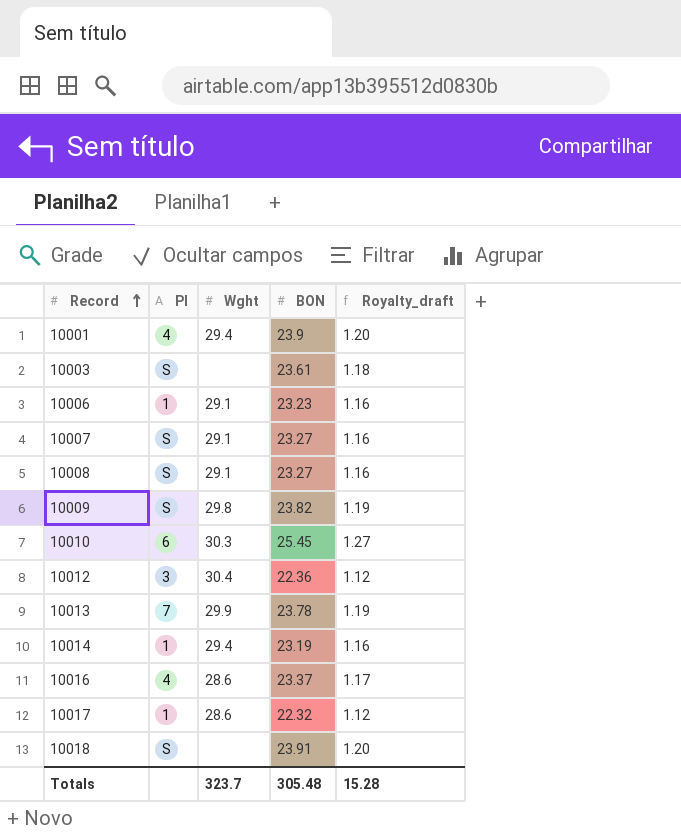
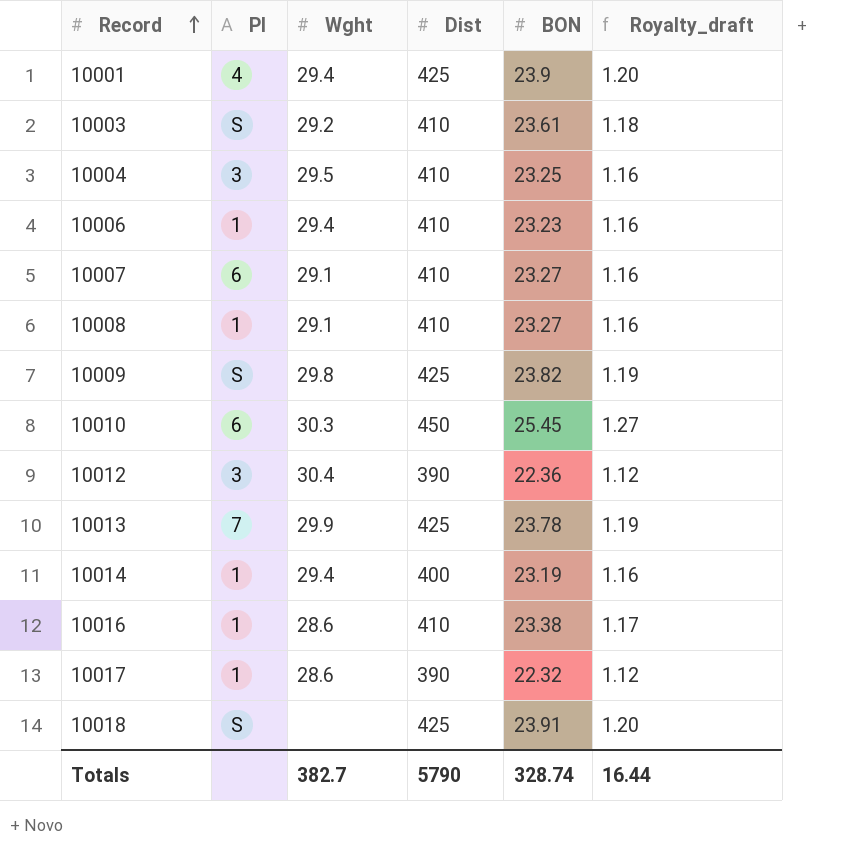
column Dist | position: none -> 4
10003 | Wght: none -> 29.2
row 10004: none -> 3 | 29.5 | 410 | 23.25 | 1.16
10006 | Wght: 29.1 -> 29.4
10007 | Pl: S -> 6
10008 | Pl: S -> 1
10016 | Pl: 4 -> 1
10016 | BON: 23.37 -> 23.38
Totals | Wght: 323.7 -> 382.7
Totals | BON: 305.48 -> 328.74
Totals | Royalty_draft: 15.28 -> 16.44

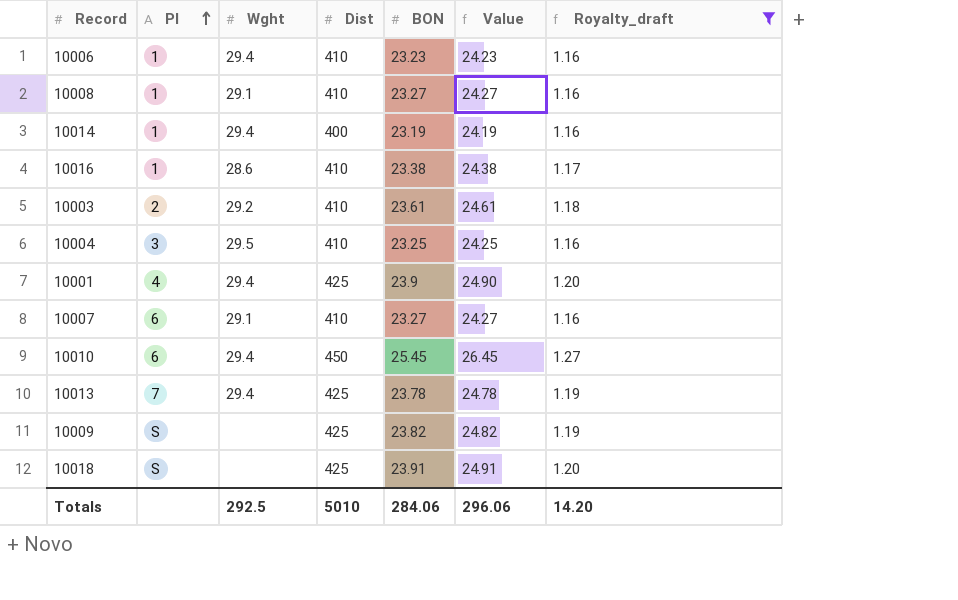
filter: none -> Royalty_draft != 1.12
row order: Record ascending -> Pl ascending
column Value | formula: none -> [BON] + 1
10003 | Pl: S -> 2
10010 | Wght: 30.3 -> 29.4
10013 | Wght: 29.9 -> 29.4
10009 | Wght: 29.8 -> none
Totals | Wght: 382.7 -> 292.5
Totals | Dist: 5790 -> 5010
Totals | BON: 328.74 -> 284.06
Totals | Royalty_draft: 16.44 -> 14.20

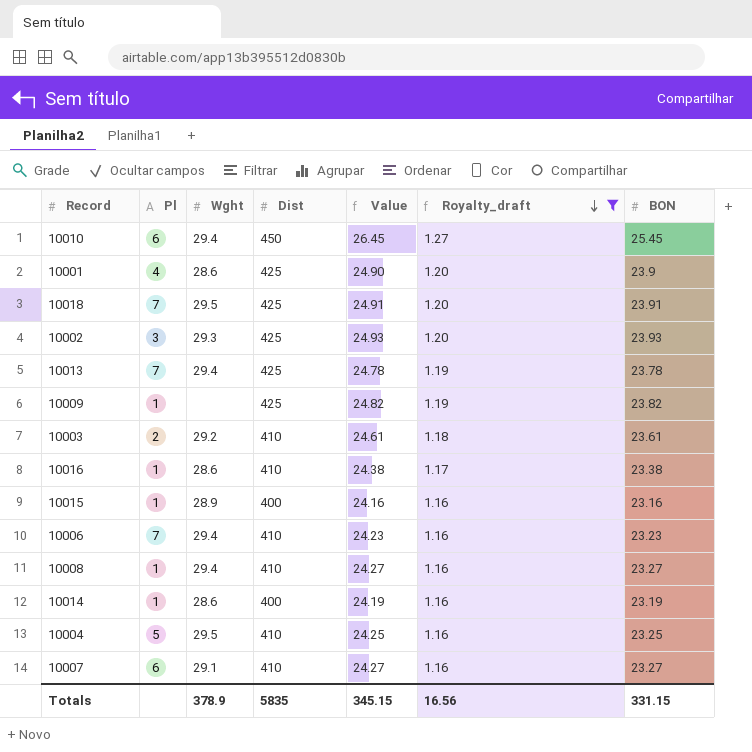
row order: Pl ascending -> Royalty_draft descending
column BON | position: 5 -> 7
10001 | Wght: 29.4 -> 28.6
10018 | Pl: S -> 7
10018 | Wght: none -> 29.5
row 10002: none -> 3 | 29.3 | 425 | 24.93 | 1.20 | 23.93
10009 | Pl: S -> 1
row 10015: none -> 1 | 28.9 | 400 | 24.16 | 1.16 | 23.16
10006 | Pl: 1 -> 7
10008 | Wght: 29.1 -> 29.4
10014 | Wght: 29.4 -> 28.6
10004 | Pl: 3 -> 5
Totals | Wght: 292.5 -> 378.9
Totals | Dist: 5010 -> 5835
Totals | Value: 296.06 -> 345.15
Totals | Royalty_draft: 14.20 -> 16.56
Totals | BON: 284.06 -> 331.15

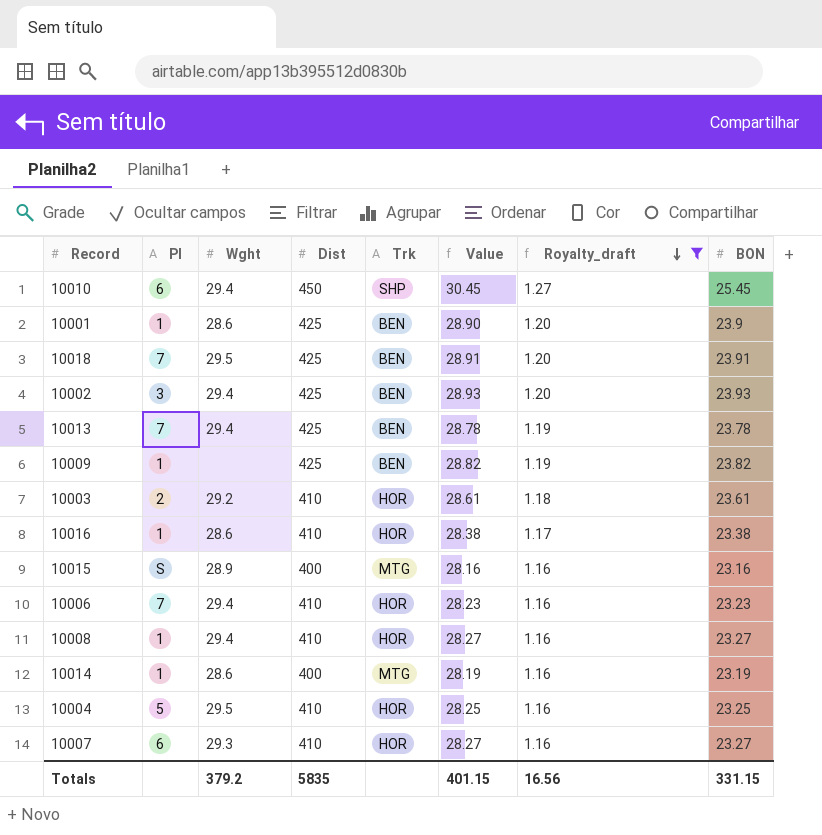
column Trk | position: none -> 5
column Value | formula: [BON] + 1 -> [BON] + 5
10001 | Pl: 4 -> 1
10002 | Wght: 29.3 -> 29.4
10015 | Pl: 1 -> S
10007 | Wght: 29.1 -> 29.3
Totals | Wght: 378.9 -> 379.2
Totals | Value: 345.15 -> 401.15

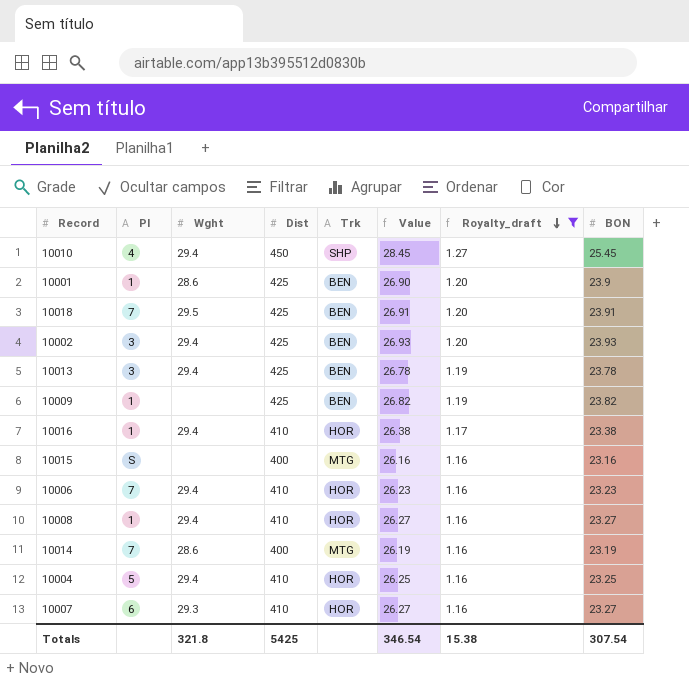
column Value | formula: [BON] + 5 -> [BON] + 3
row 10003: 2 | 29.2 | 410 | HOR | 28.61 | 1.18 | 23.61 -> none
10010 | Pl: 6 -> 4
10013 | Pl: 7 -> 3
10016 | Wght: 28.6 -> 29.4
10015 | Wght: 28.9 -> none
10014 | Pl: 1 -> 7
10004 | Wght: 29.5 -> 29.4
Totals | Wght: 379.2 -> 321.8
Totals | Dist: 5835 -> 5425
Totals | Value: 401.15 -> 346.54
Totals | Royalty_draft: 16.56 -> 15.38
Totals | BON: 331.15 -> 307.54

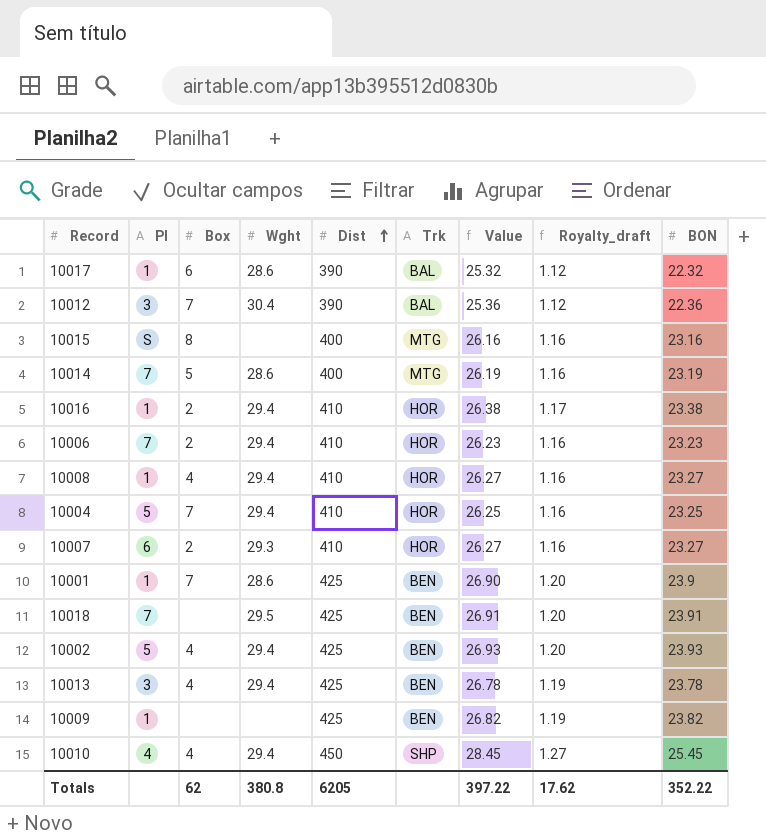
filter: Royalty_draft != 1.12 -> none
row order: Royalty_draft descending -> Dist ascending
column Box | position: none -> 3
10002 | Pl: 3 -> 5
Totals | Wght: 321.8 -> 380.8
Totals | Dist: 5425 -> 6205
Totals | Value: 346.54 -> 397.22
Totals | Royalty_draft: 15.38 -> 17.62
Totals | BON: 307.54 -> 352.22

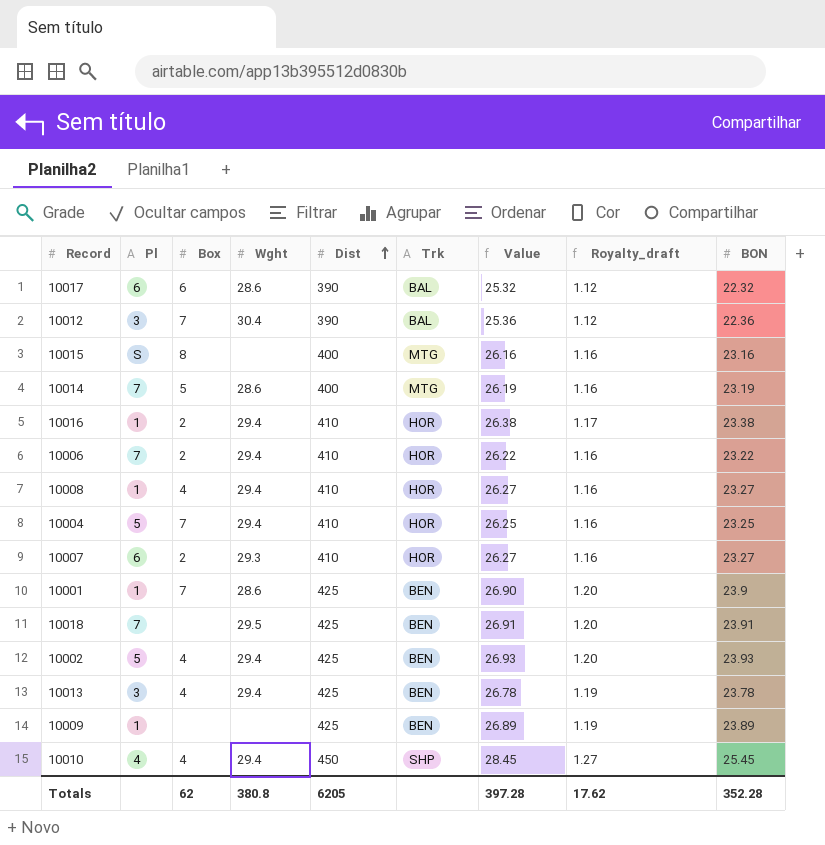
10017 | Pl: 1 -> 6
10006 | Value: 26.23 -> 26.22
10006 | BON: 23.23 -> 23.22
10009 | Value: 26.82 -> 26.89
10009 | BON: 23.82 -> 23.89
Totals | Value: 397.22 -> 397.28
Totals | BON: 352.22 -> 352.28

